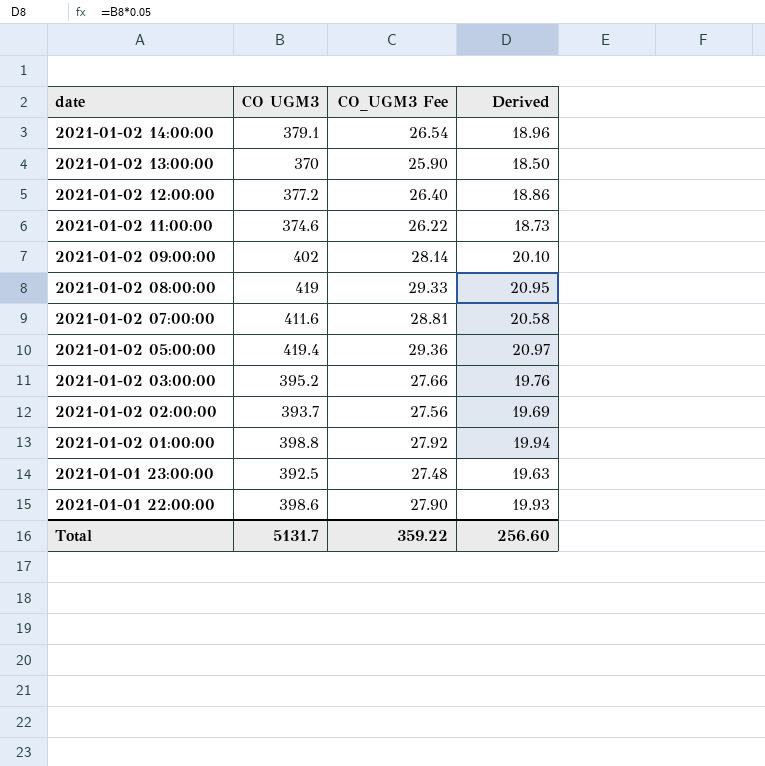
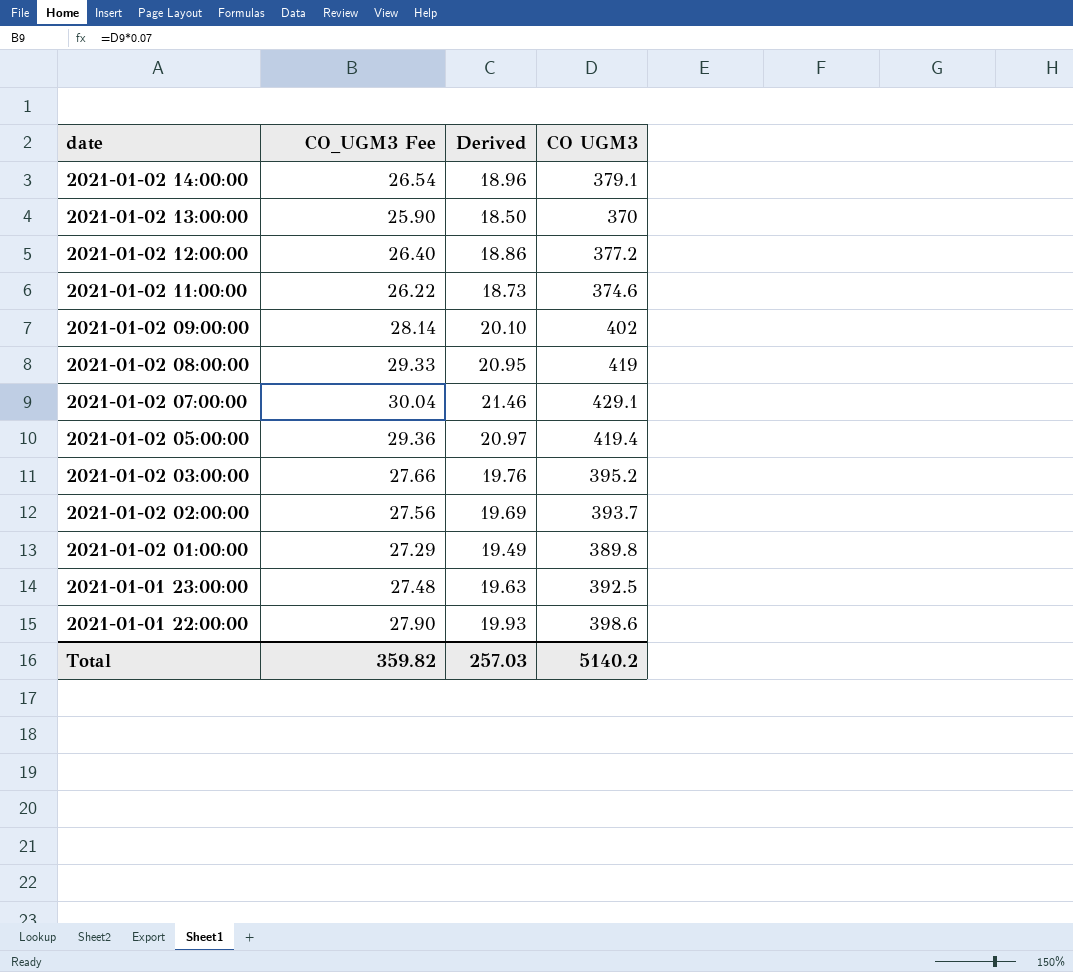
column CO UGM3 | position: 2 -> 4
2021-01-02 07:00:00 | CO_UGM3 Fee: 28.81 -> 30.04
2021-01-02 07:00:00 | Derived: 20.58 -> 21.46
2021-01-02 07:00:00 | CO UGM3: 411.6 -> 429.1
2021-01-02 01:00:00 | CO_UGM3 Fee: 27.92 -> 27.29
2021-01-02 01:00:00 | Derived: 19.94 -> 19.49
2021-01-02 01:00:00 | CO UGM3: 398.8 -> 389.8
Total | CO_UGM3 Fee: 359.22 -> 359.82
Total | Derived: 256.60 -> 257.03
Total | CO UGM3: 5131.7 -> 5140.2

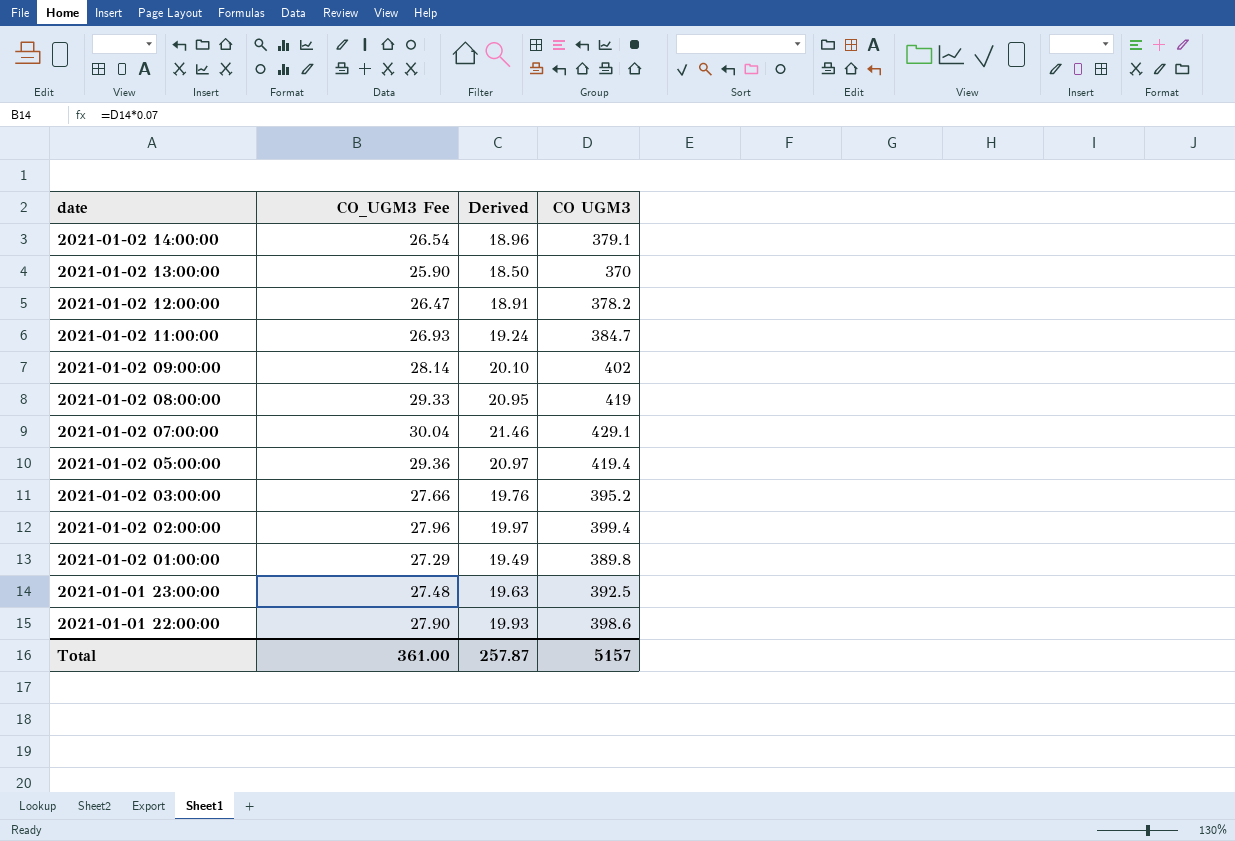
2021-01-02 12:00:00 | CO_UGM3 Fee: 26.40 -> 26.47
2021-01-02 12:00:00 | Derived: 18.86 -> 18.91
2021-01-02 12:00:00 | CO UGM3: 377.2 -> 378.2
2021-01-02 11:00:00 | CO_UGM3 Fee: 26.22 -> 26.93
2021-01-02 11:00:00 | Derived: 18.73 -> 19.24
2021-01-02 11:00:00 | CO UGM3: 374.6 -> 384.7
2021-01-02 02:00:00 | CO_UGM3 Fee: 27.56 -> 27.96
2021-01-02 02:00:00 | Derived: 19.69 -> 19.97
2021-01-02 02:00:00 | CO UGM3: 393.7 -> 399.4
Total | CO_UGM3 Fee: 359.82 -> 361.00
Total | Derived: 257.03 -> 257.87
Total | CO UGM3: 5140.2 -> 5157

